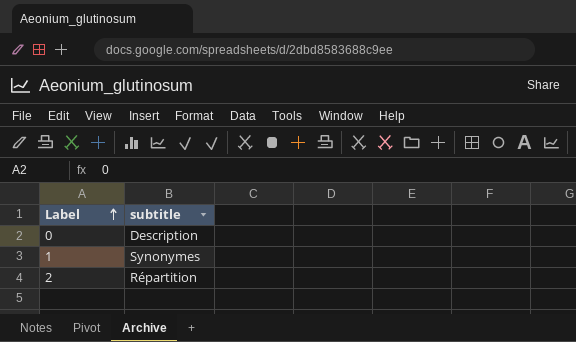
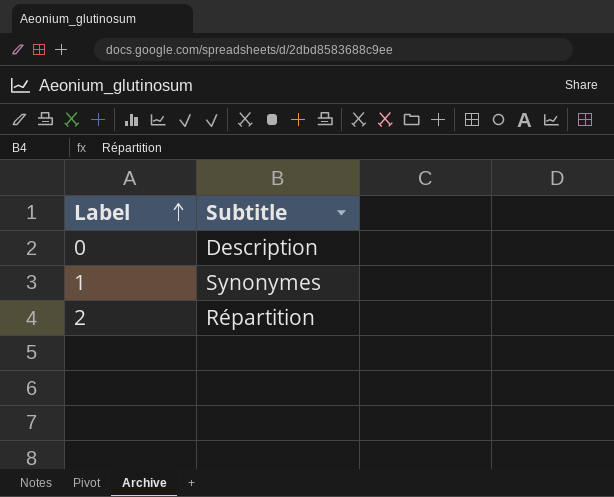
column name: subtitle -> Subtitle

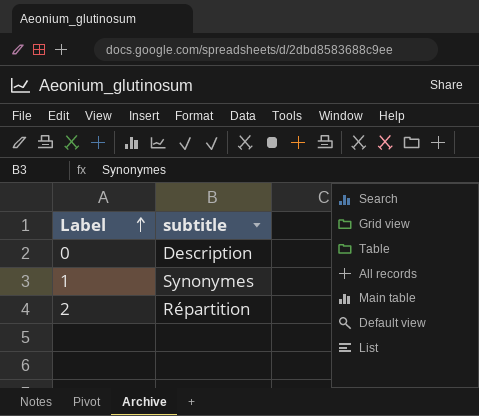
column name: Subtitle -> subtitle

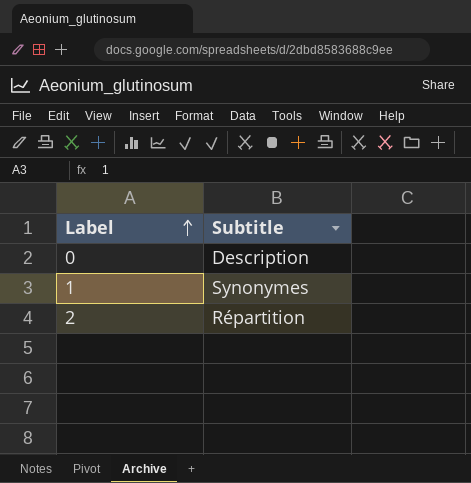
column name: subtitle -> Subtitle

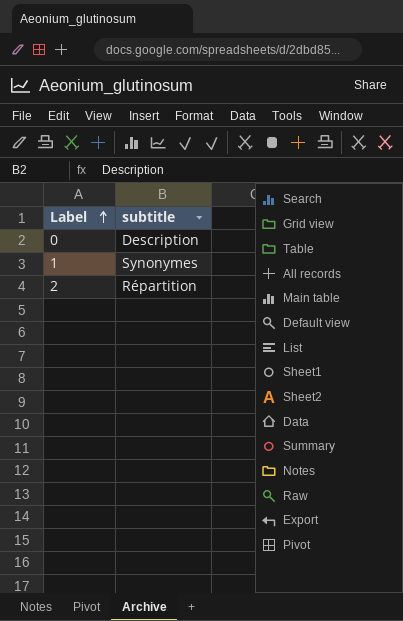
column name: Subtitle -> subtitle

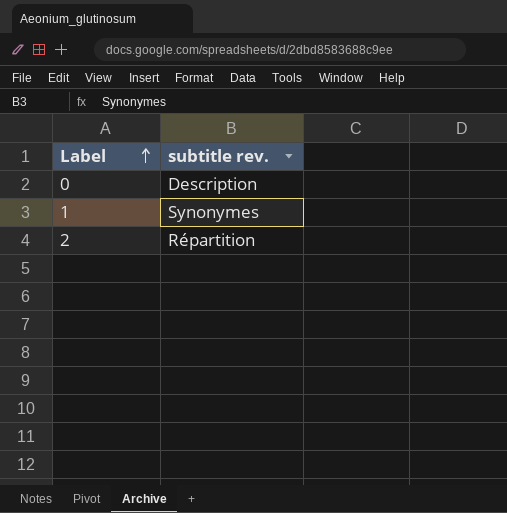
column name: subtitle -> subtitle rev.

